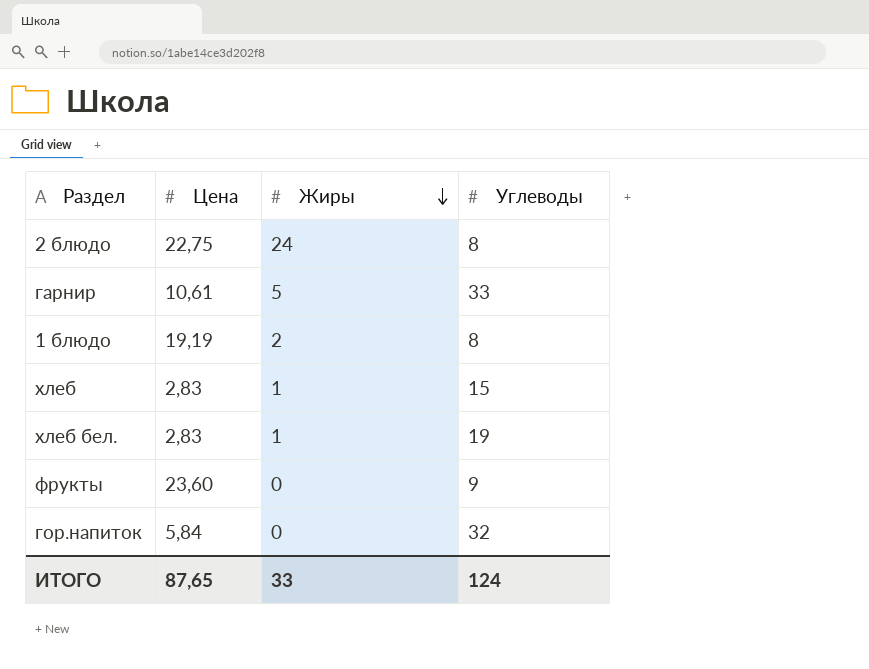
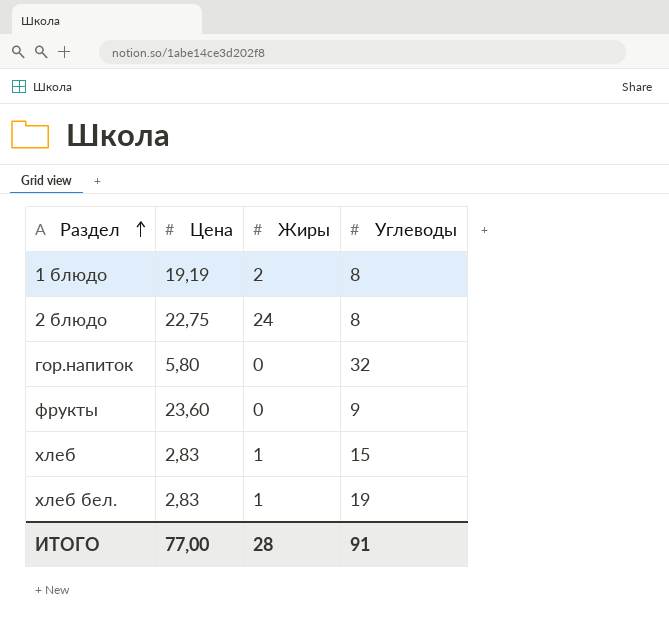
row order: Жиры descending -> Раздел ascending
row гарнир: 10,61 | 5 | 33 -> none
гор.напиток | Цена: 5,84 -> 5,80
ИТОГО | Цена: 87,65 -> 77,00
ИТОГО | Жиры: 33 -> 28
ИТОГО | Углеводы: 124 -> 91

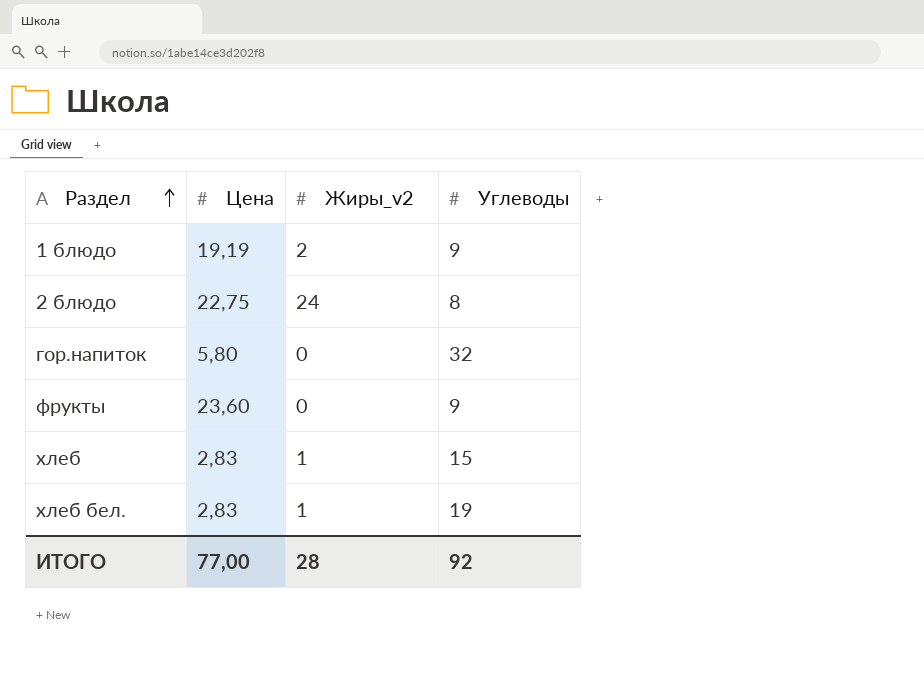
column name: Жиры -> Жиры_v2
1 блюдо | Углеводы: 8 -> 9
ИТОГО | Углеводы: 91 -> 92

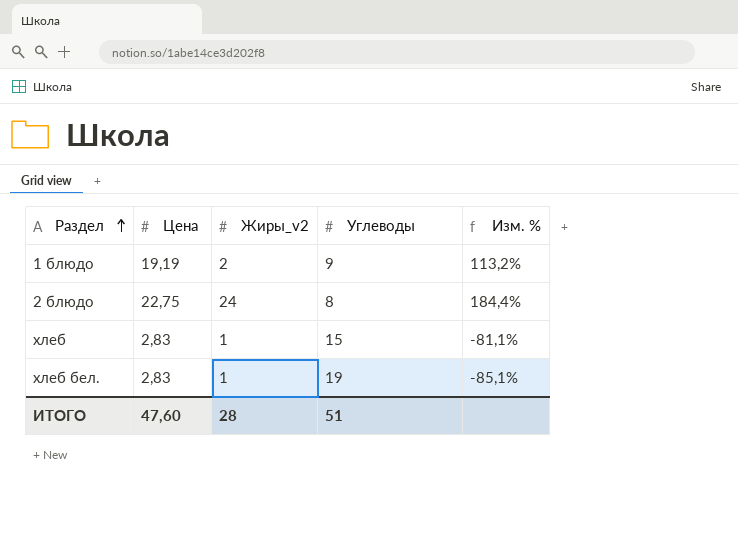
column Изм. % | formula: none -> ([Цена] - [Углеводы]) / [Углеводы]
row гор.напиток: 5,80 | 0 | 32 -> none
row фрукты: 23,60 | 0 | 9 -> none
ИТОГО | Цена: 77,00 -> 47,60
ИТОГО | Углеводы: 92 -> 51

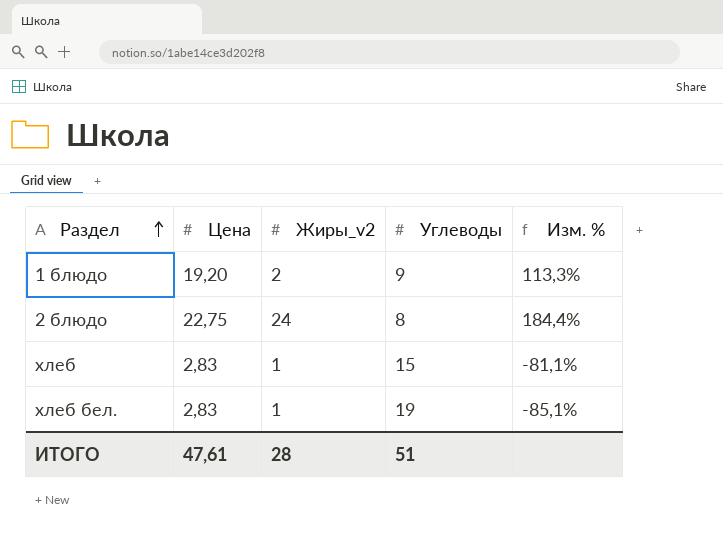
1 блюдо | Цена: 19,19 -> 19,20
1 блюдо | Изм. %: 113,2% -> 113,3%
ИТОГО | Цена: 47,60 -> 47,61

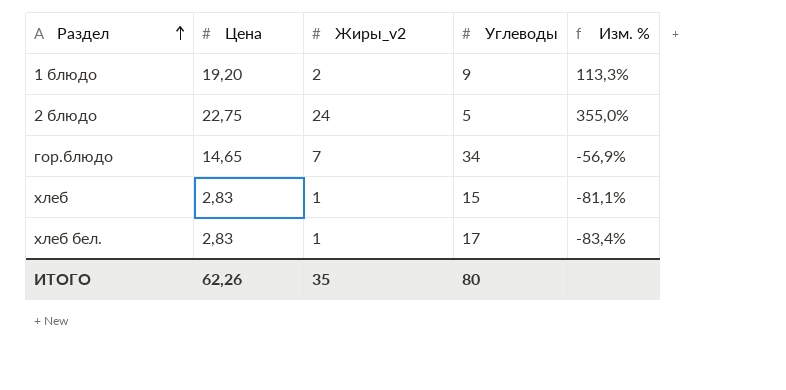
2 блюдо | Углеводы: 8 -> 5
2 блюдо | Изм. %: 184,4% -> 355,0%
row гор.блюдо: none -> 14,65 | 7 | 34 | -56,9%
хлеб бел. | Углеводы: 19 -> 17
хлеб бел. | Изм. %: -85,1% -> -83,4%
ИТОГО | Цена: 47,61 -> 62,26
ИТОГО | Жиры_v2: 28 -> 35
ИТОГО | Углеводы: 51 -> 80

